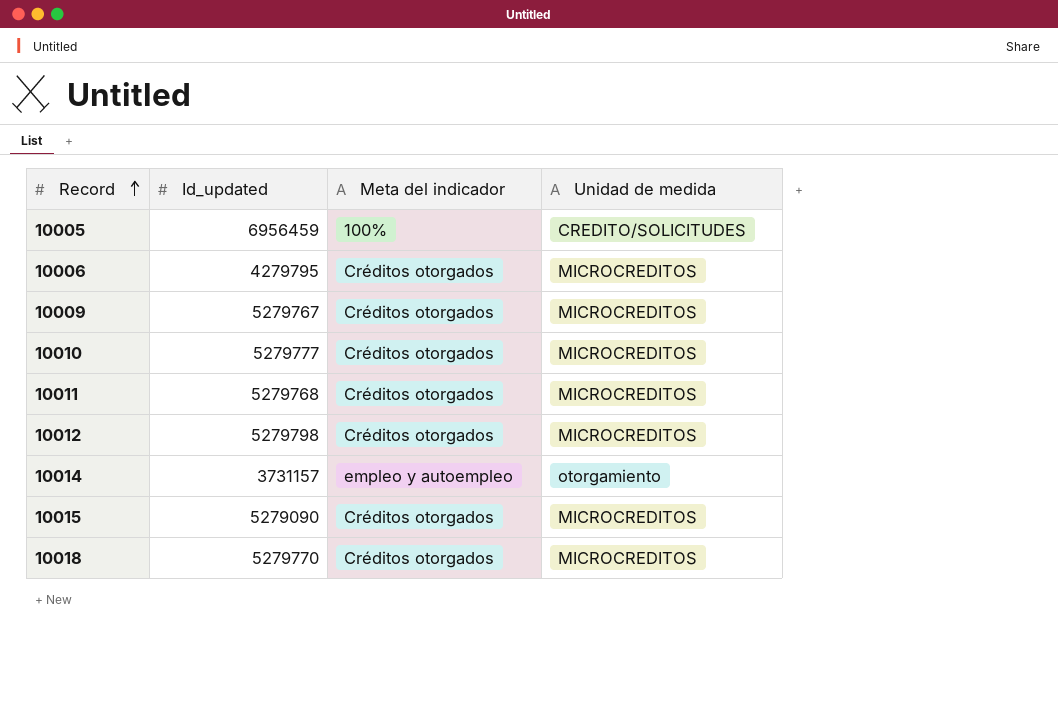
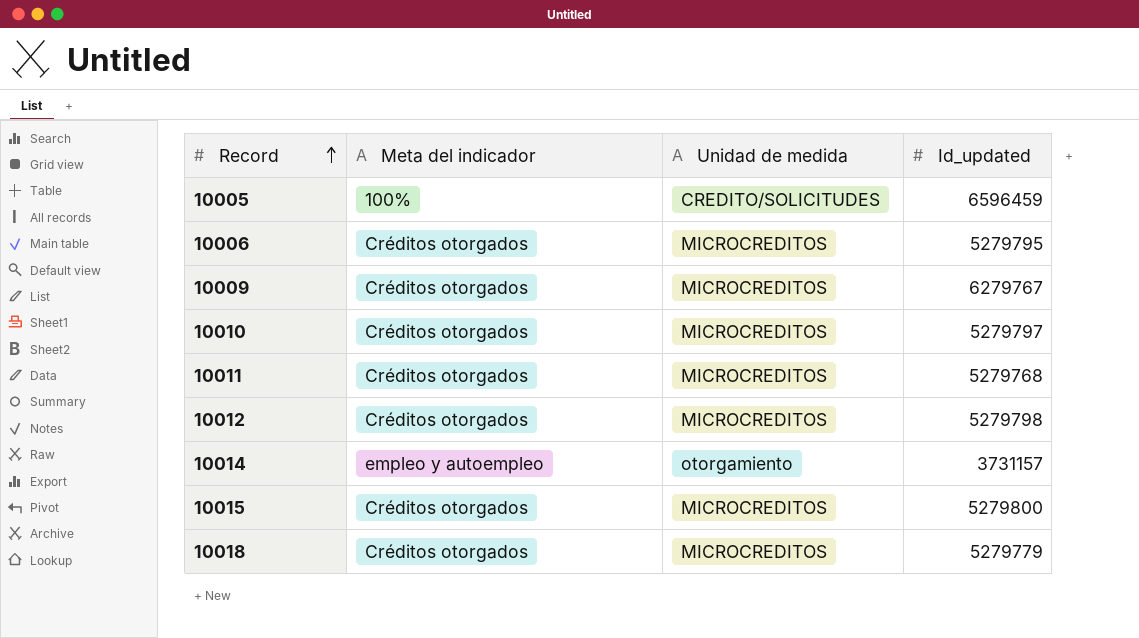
column Id_updated | position: 2 -> 4
10005 | Id_updated: 6956459 -> 6596459
10006 | Id_updated: 4279795 -> 5279795
10009 | Id_updated: 5279767 -> 6279767
10010 | Id_updated: 5279777 -> 5279797
10015 | Id_updated: 5279090 -> 5279800
10018 | Id_updated: 5279770 -> 5279779

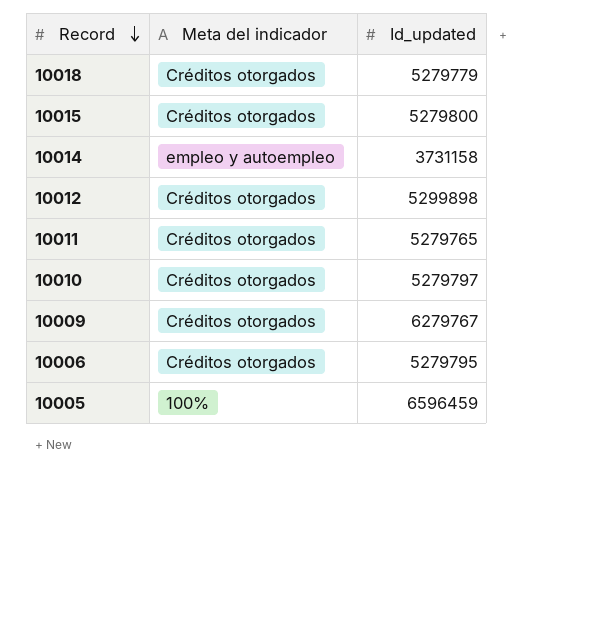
row order: Record ascending -> Record descending
column Unidad de medida | position: 3 -> none
10014 | Id_updated: 3731157 -> 3731158
10012 | Id_updated: 5279798 -> 5299898
10011 | Id_updated: 5279768 -> 5279765

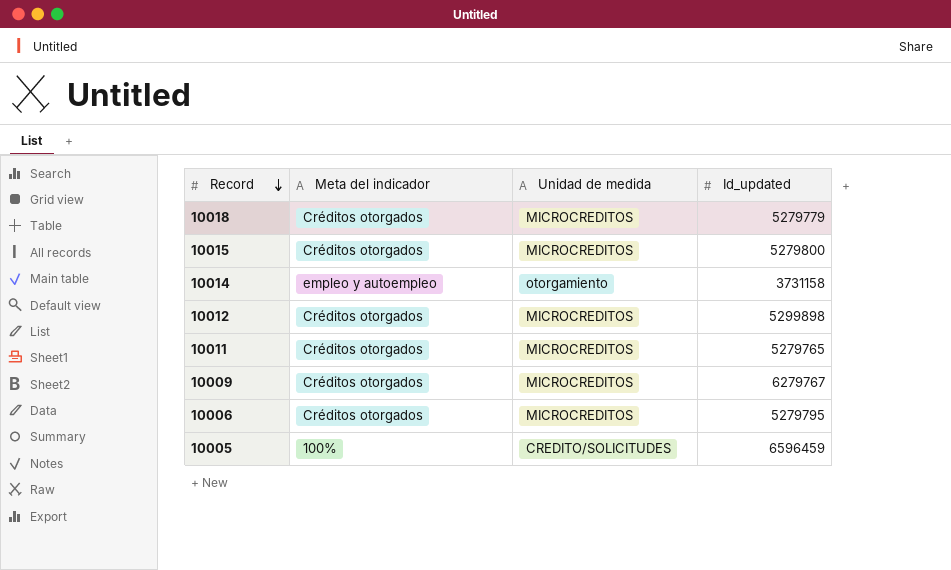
column Unidad de medida | position: none -> 3
row 10010: Créditos otorgados | 5279797 -> none

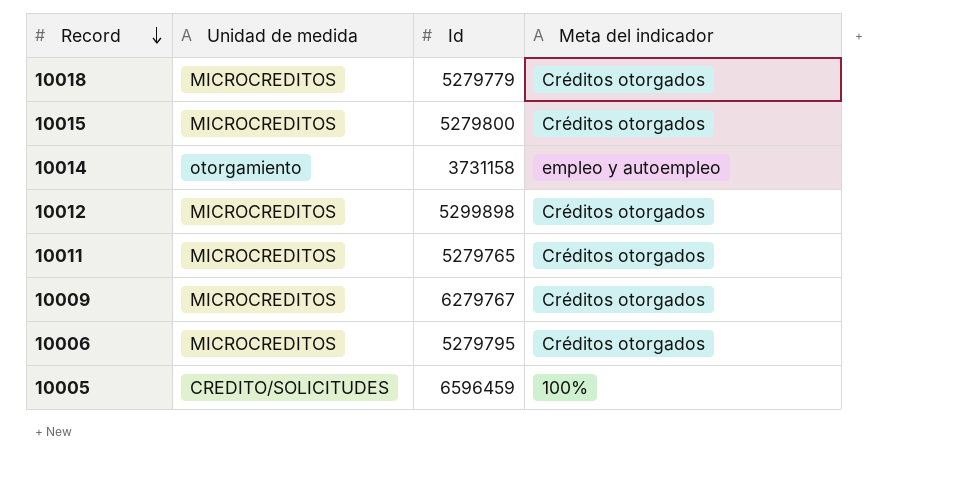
column name: Id_updated -> Id
column Meta del indicador | position: 2 -> 4

